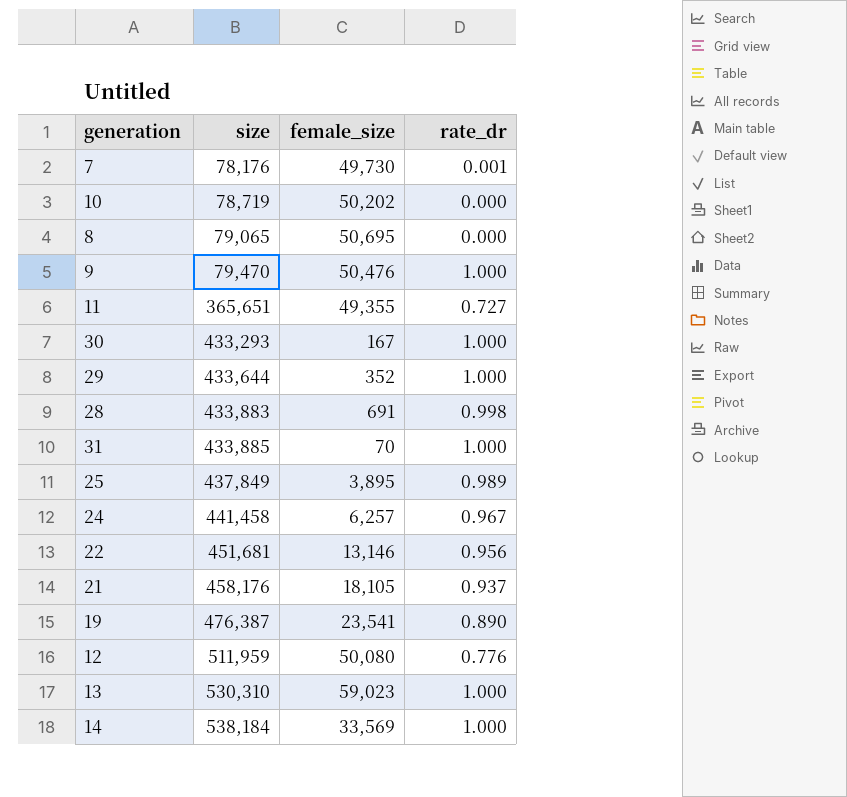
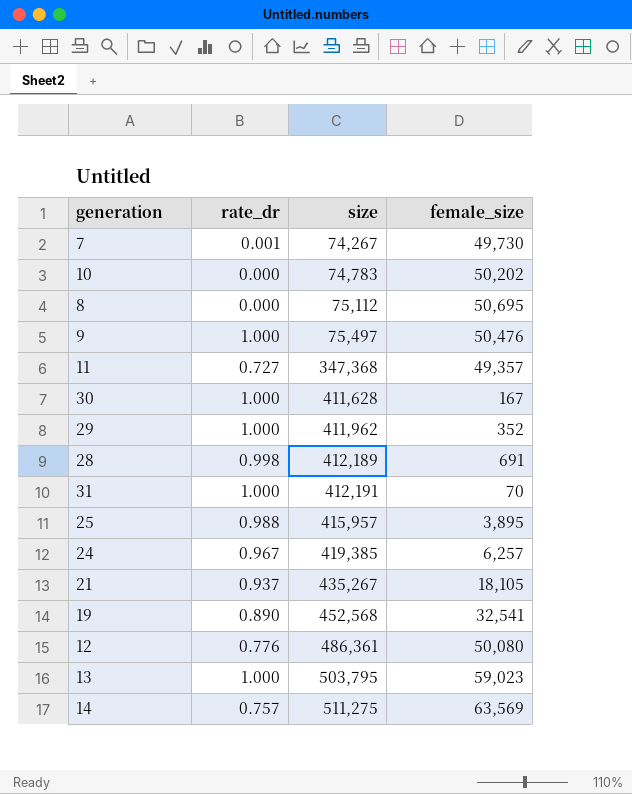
column rate_dr | position: 4 -> 2
row 22: 451,681 | 13,146 | 0.956 -> none
7 | size: 78,176 -> 74,267
10 | size: 78,719 -> 74,783
8 | size: 79,065 -> 75,112
9 | size: 79,470 -> 75,497
11 | size: 365,651 -> 347,368
11 | female_size: 49,355 -> 49,357
30 | size: 433,293 -> 411,628
29 | size: 433,644 -> 411,962
28 | size: 433,883 -> 412,189
31 | size: 433,885 -> 412,191
25 | rate_dr: 0.989 -> 0.988
25 | size: 437,849 -> 415,957
24 | size: 441,458 -> 419,385
21 | size: 458,176 -> 435,267
19 | size: 476,387 -> 452,568
19 | female_size: 23,541 -> 32,541
12 | size: 511,959 -> 486,361
13 | size: 530,310 -> 503,795
14 | rate_dr: 1.000 -> 0.757
14 | size: 538,184 -> 511,275
14 | female_size: 33,569 -> 63,569

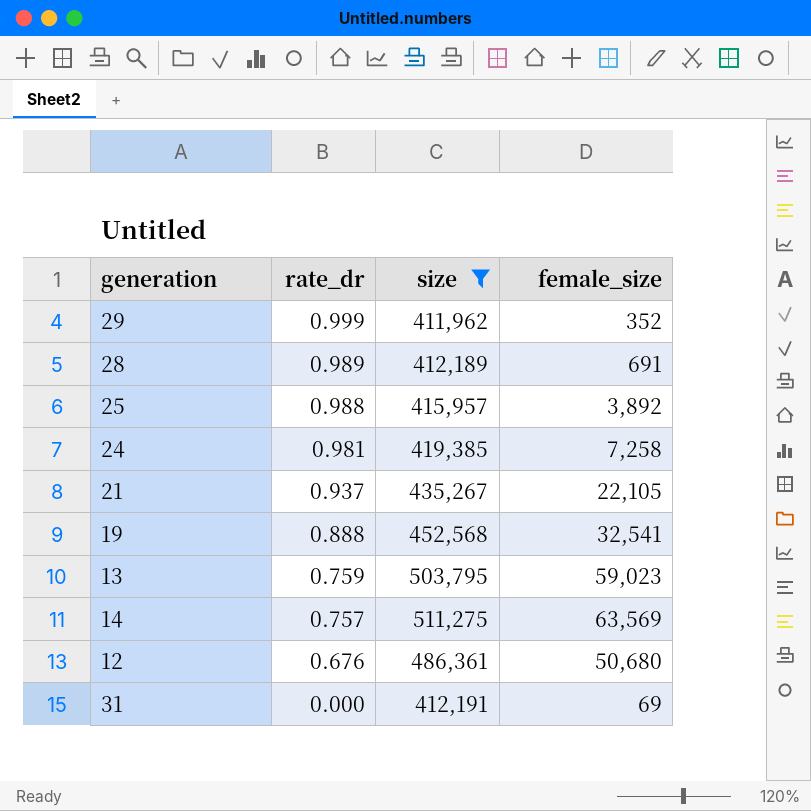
filter: none -> size >= 411,962
row order: size ascending -> rate_dr descending
29 | rate_dr: 1.000 -> 0.999
28 | rate_dr: 0.998 -> 0.989
25 | female_size: 3,895 -> 3,892
24 | rate_dr: 0.967 -> 0.981
24 | female_size: 6,257 -> 7,258
21 | female_size: 18,105 -> 22,105
19 | rate_dr: 0.890 -> 0.888
13 | rate_dr: 1.000 -> 0.759
12 | rate_dr: 0.776 -> 0.676
12 | female_size: 50,080 -> 50,680
31 | rate_dr: 1.000 -> 0.000
31 | female_size: 70 -> 69

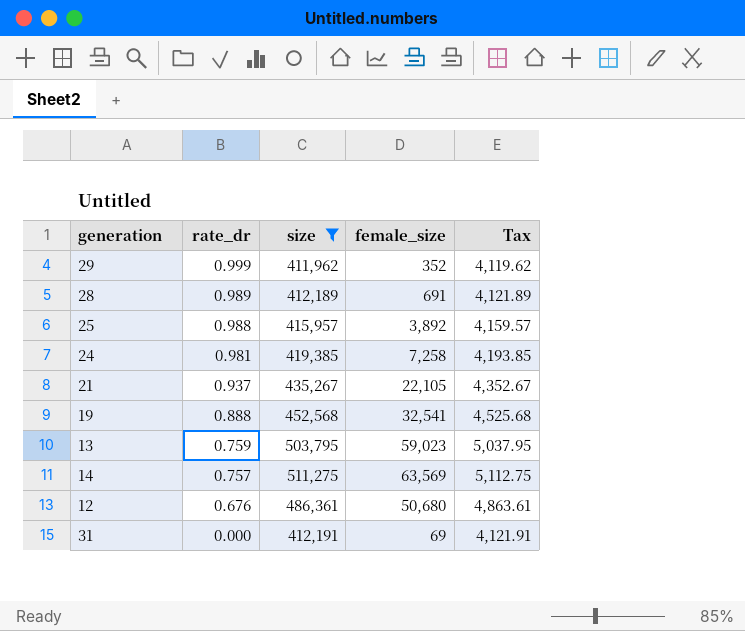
column Tax | formula: none -> [size] * 0.01

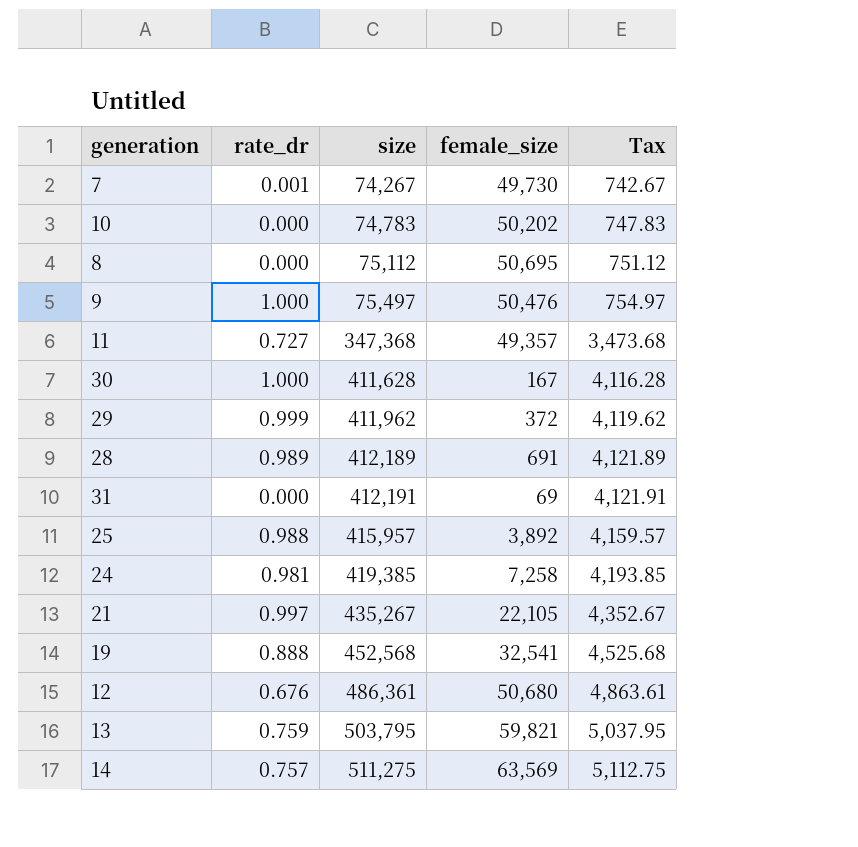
filter: size >= 411,962 -> none
row order: rate_dr descending -> size ascending
29 | female_size: 352 -> 372
21 | rate_dr: 0.937 -> 0.997
13 | female_size: 59,023 -> 59,821

